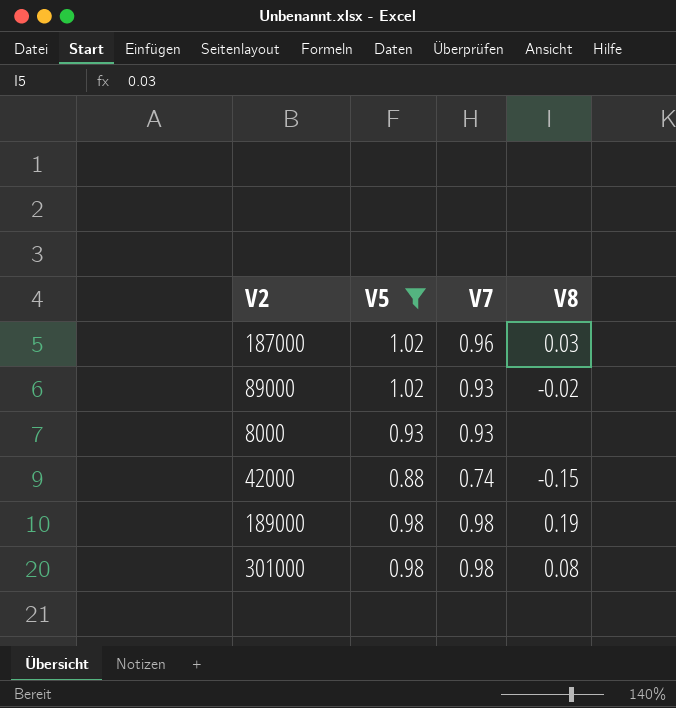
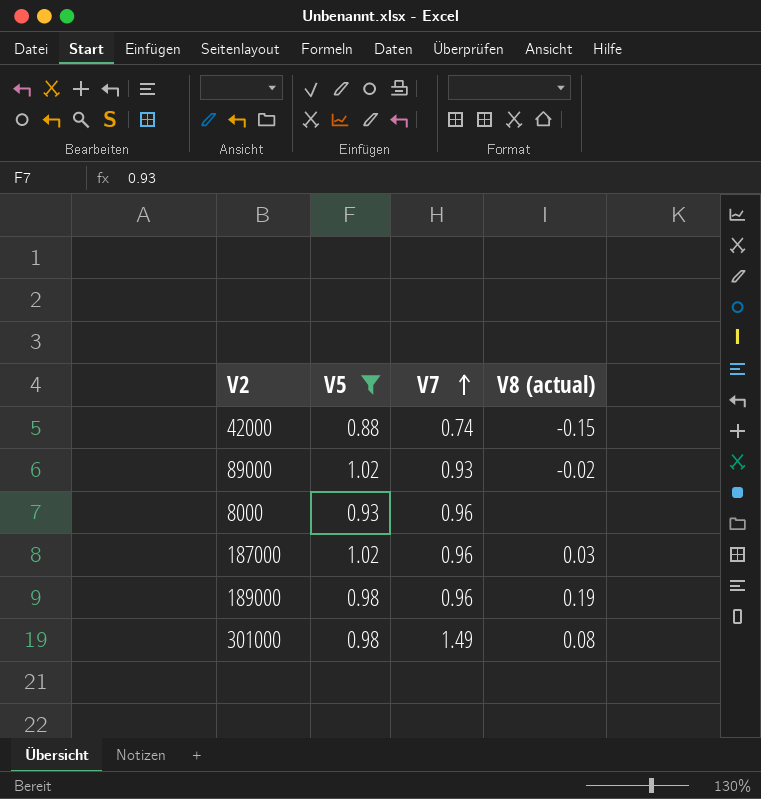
row order: none -> V7 ascending
column name: V8 -> V8 (actual)
8000 | V7: 0.93 -> 0.96
189000 | V7: 0.98 -> 0.96
301000 | V7: 0.98 -> 1.49

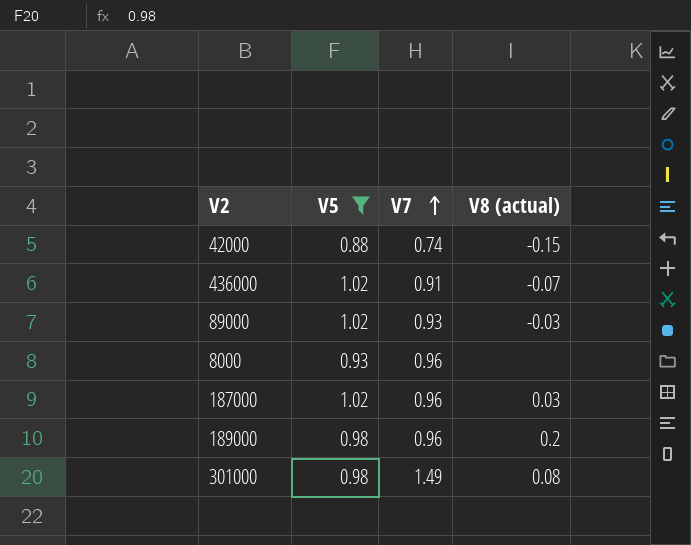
row 436000: none -> 1.02 | 0.91 | -0.07
89000 | V8 (actual): -0.02 -> -0.03
189000 | V8 (actual): 0.19 -> 0.2

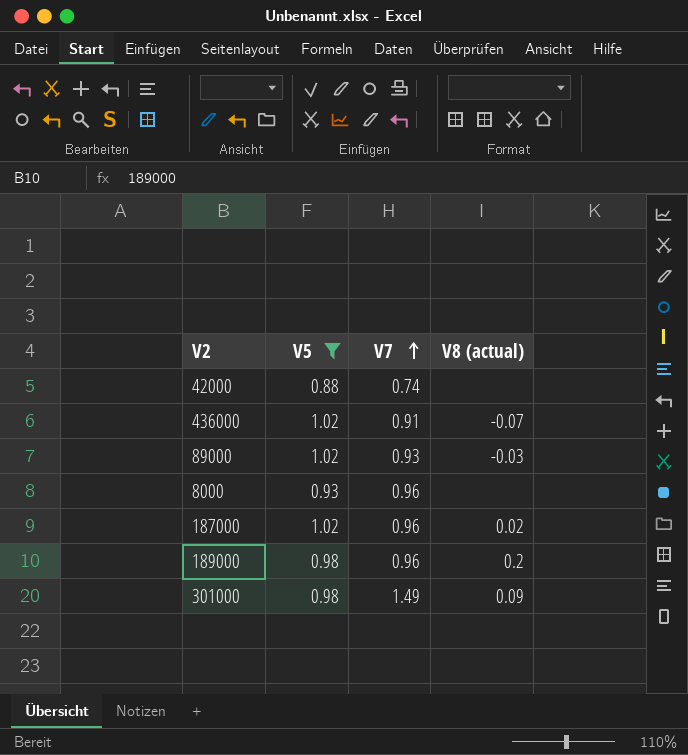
42000 | V8 (actual): -0.15 -> none
187000 | V8 (actual): 0.03 -> 0.02
301000 | V8 (actual): 0.08 -> 0.09

